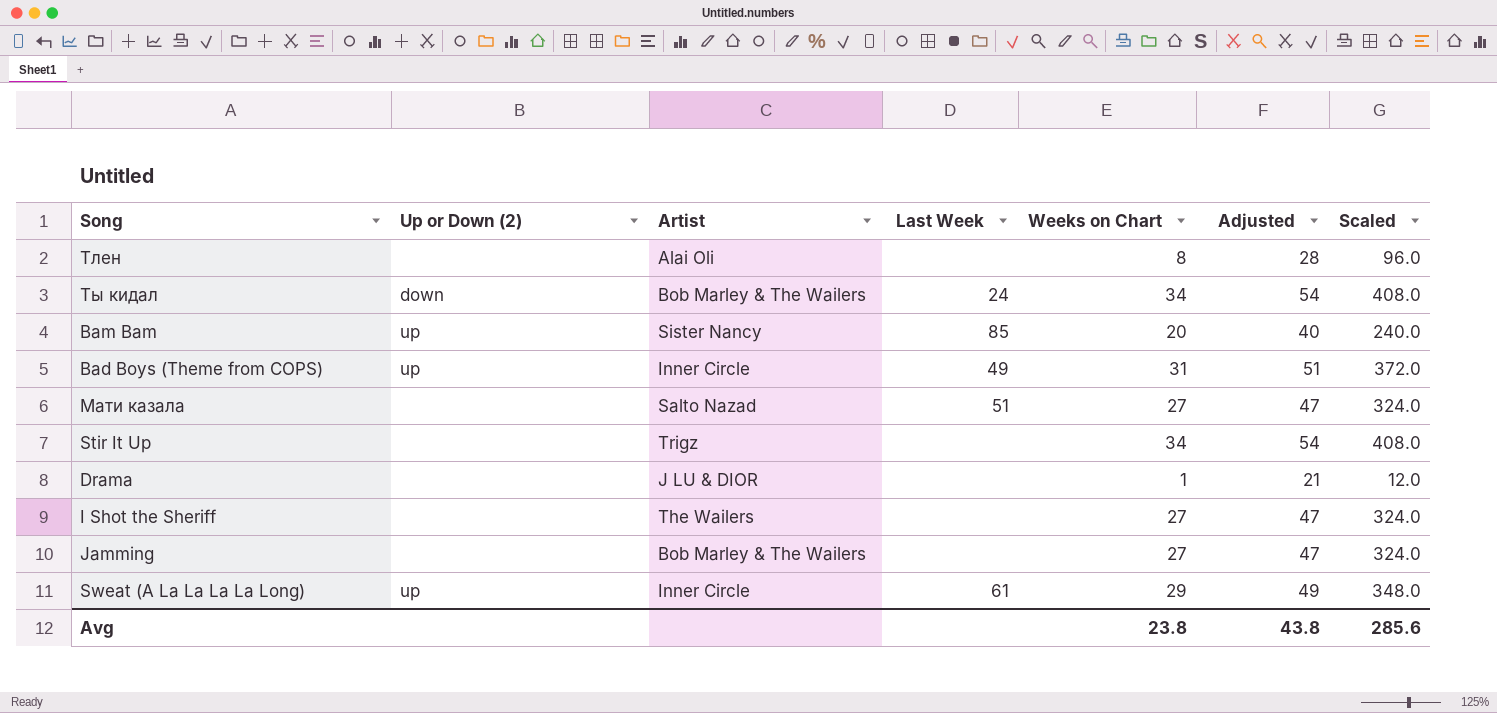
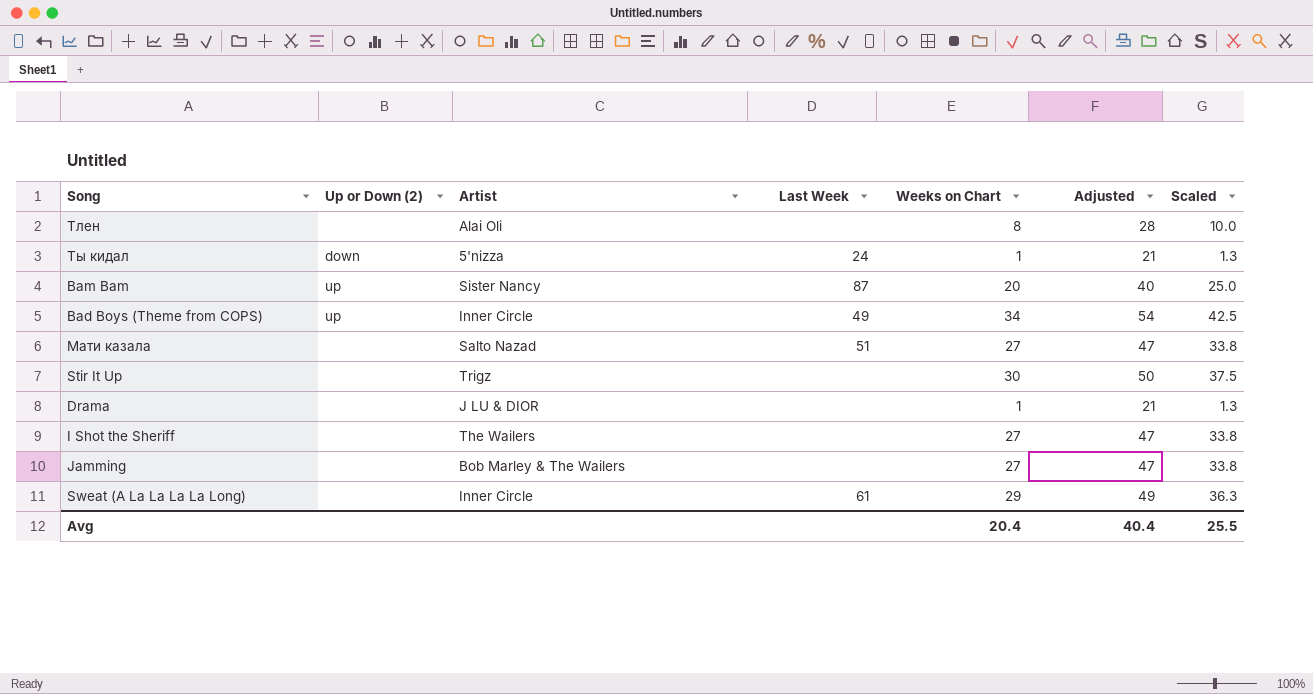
column Scaled | formula: [Weeks on Chart] * 12 -> [Weeks on Chart] * 1.25
Ты кидал | Artist: Bob Marley & The Wailers -> 5'nizza
Ты кидал | Weeks on Chart: 34 -> 1
Ты кидал | Adjusted: 54 -> 21
Bam Bam | Last Week: 85 -> 87
Bad Boys (Theme from COPS) | Weeks on Chart: 31 -> 34
Bad Boys (Theme from COPS) | Adjusted: 51 -> 54
Stir It Up | Weeks on Chart: 34 -> 30
Stir It Up | Adjusted: 54 -> 50
Sweat (A La La La La Long) | Up or Down (2): up -> none
Avg | Weeks on Chart: 23.8 -> 20.4
Avg | Adjusted: 43.8 -> 40.4
Avg | Scaled: 285.6 -> 25.5

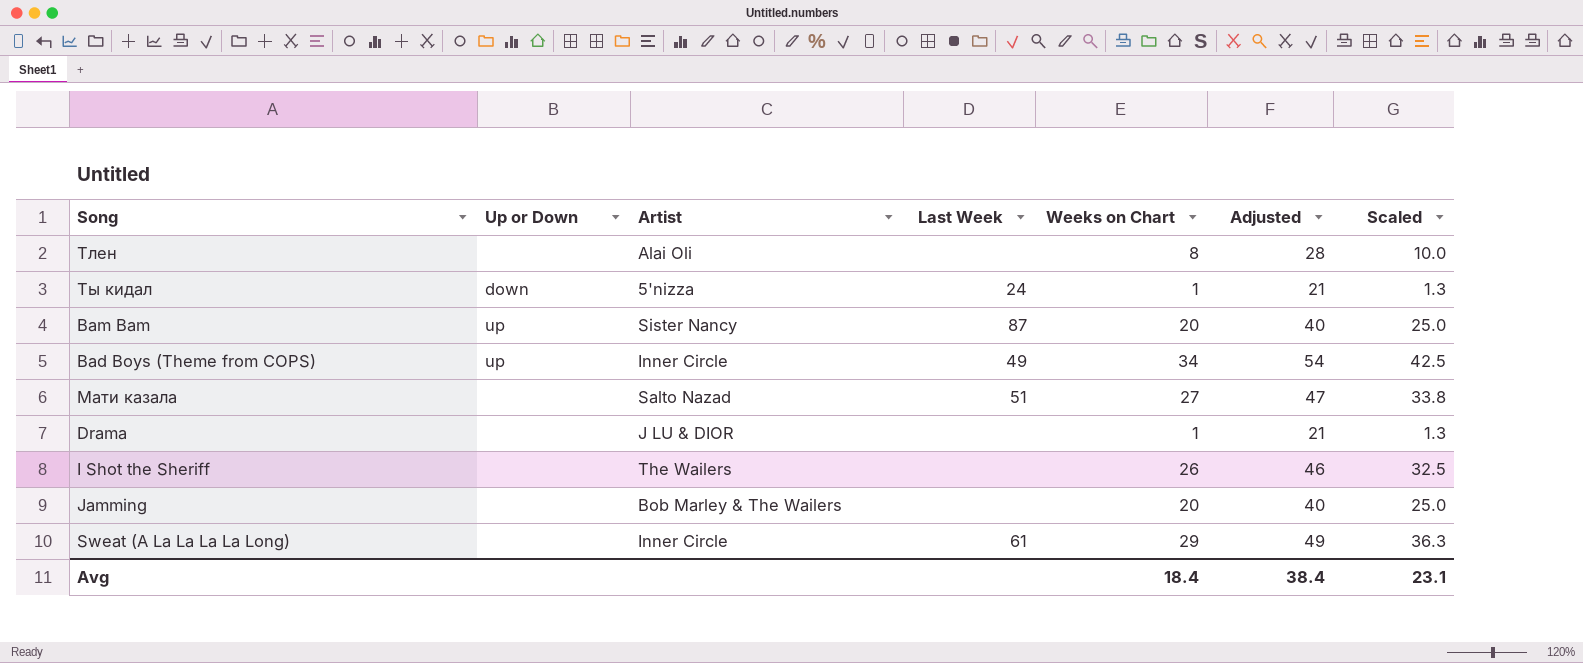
column name: Up or Down (2) -> Up or Down
row Stir It Up: none | Trigz | none | 30 | 50 | 37.5 -> none
I Shot the Sheriff | Weeks on Chart: 27 -> 26
I Shot the Sheriff | Adjusted: 47 -> 46
I Shot the Sheriff | Scaled: 33.8 -> 32.5
Jamming | Weeks on Chart: 27 -> 20
Jamming | Adjusted: 47 -> 40
Jamming | Scaled: 33.8 -> 25.0
Avg | Weeks on Chart: 20.4 -> 18.4
Avg | Adjusted: 40.4 -> 38.4
Avg | Scaled: 25.5 -> 23.1

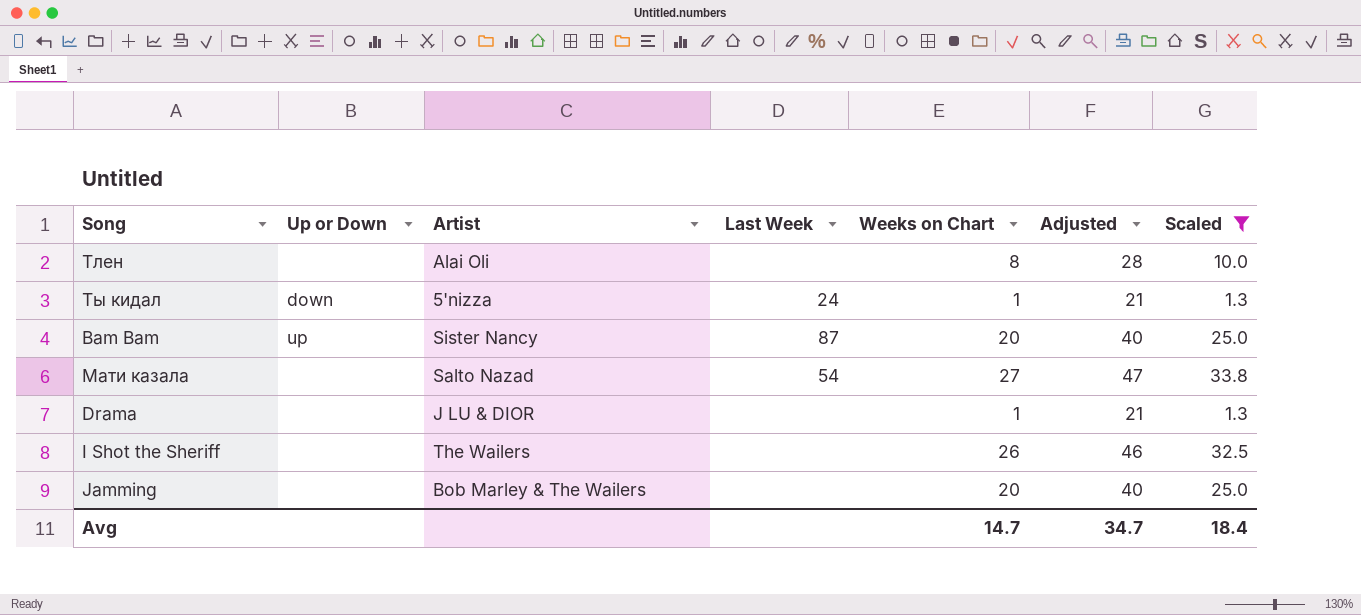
filter: none -> Scaled <= 33.8
Мати казала | Last Week: 51 -> 54
Avg | Weeks on Chart: 18.4 -> 14.7
Avg | Adjusted: 38.4 -> 34.7
Avg | Scaled: 23.1 -> 18.4

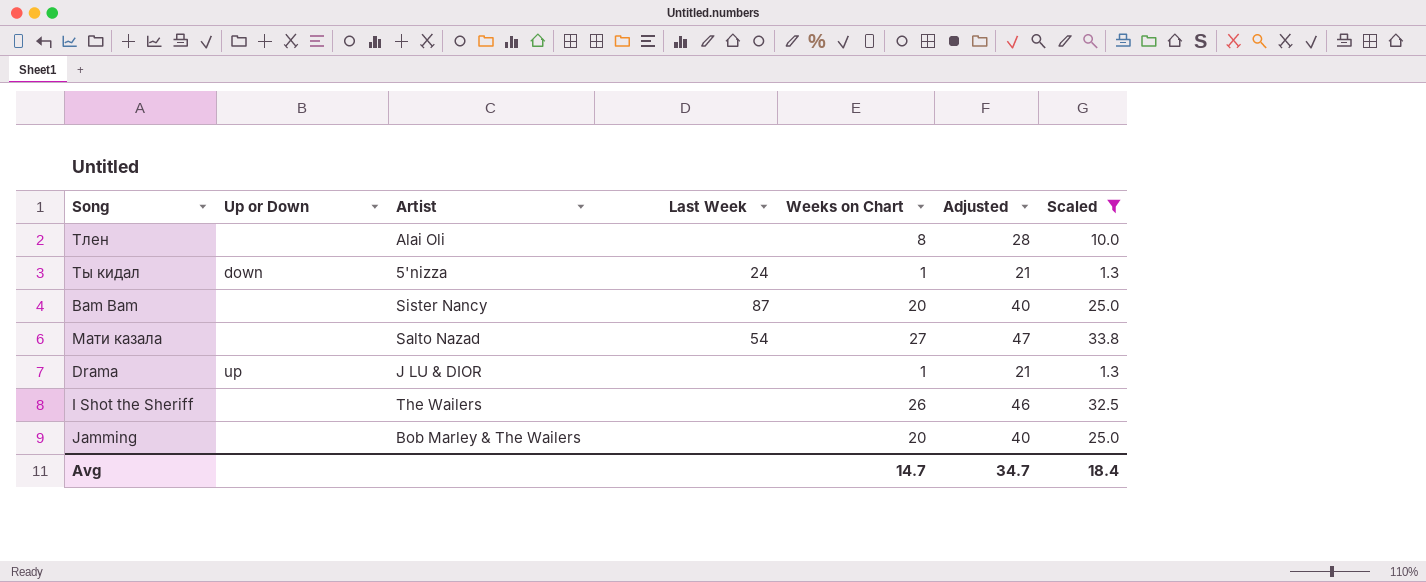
Bam Bam | Up or Down: up -> none
Drama | Up or Down: none -> up

